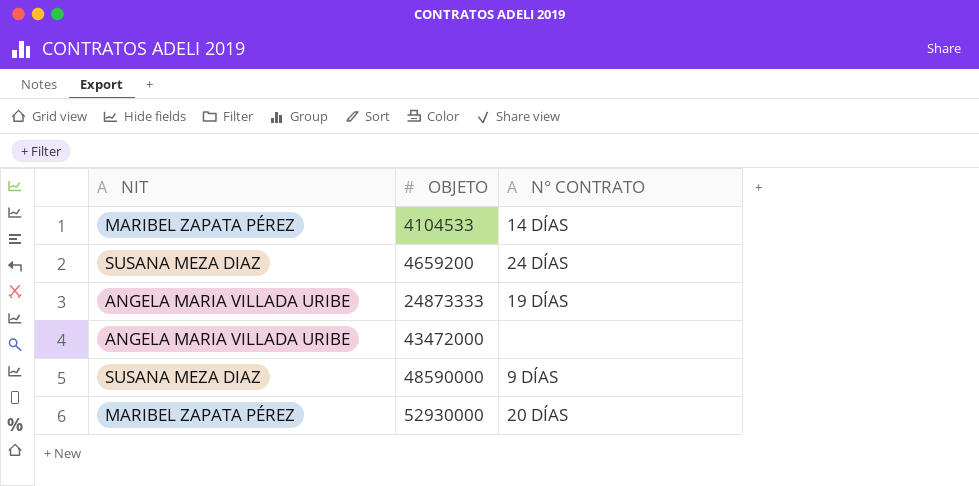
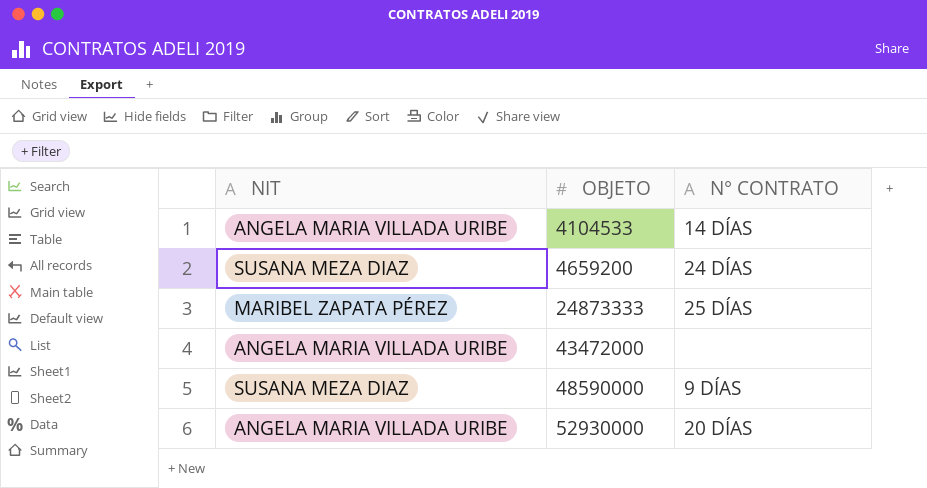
4104533 | NIT: MARIBEL ZAPATA PÉREZ -> ANGELA MARIA VILLADA URIBE
24873333 | NIT: ANGELA MARIA VILLADA URIBE -> MARIBEL ZAPATA PÉREZ
24873333 | N° CONTRATO: 19 DÍAS -> 25 DÍAS
52930000 | NIT: MARIBEL ZAPATA PÉREZ -> ANGELA MARIA VILLADA URIBE

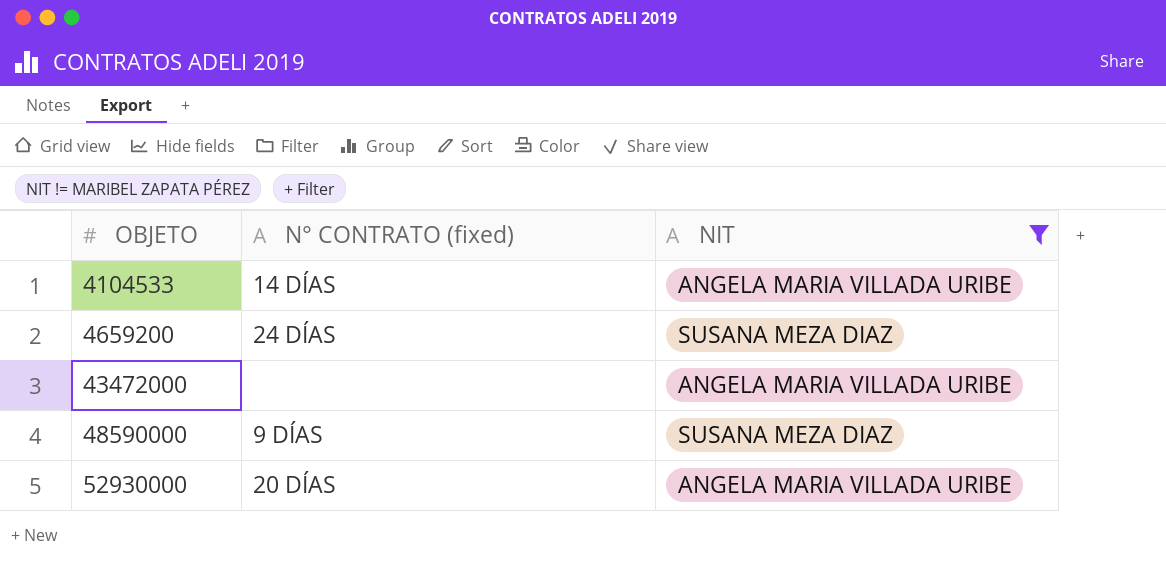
filter: none -> NIT != MARIBEL ZAPATA PÉREZ
column name: N° CONTRATO -> N° CONTRATO (fixed)
column NIT | position: 1 -> 3

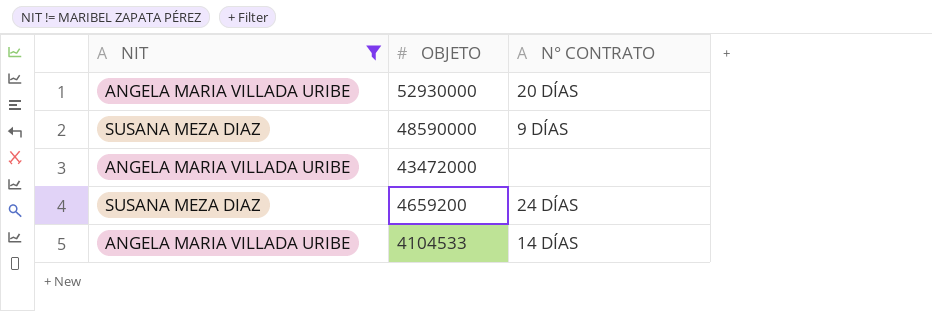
row order: OBJETO ascending -> OBJETO descending
column NIT | position: 3 -> 1
column name: N° CONTRATO (fixed) -> N° CONTRATO

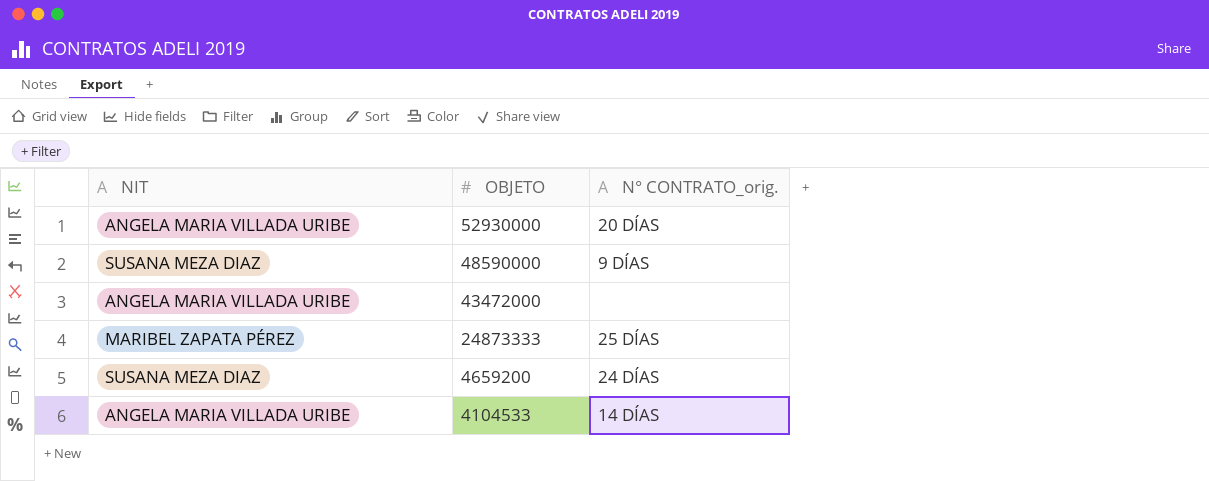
filter: NIT != MARIBEL ZAPATA PÉREZ -> none
column name: N° CONTRATO -> N° CONTRATO_orig.

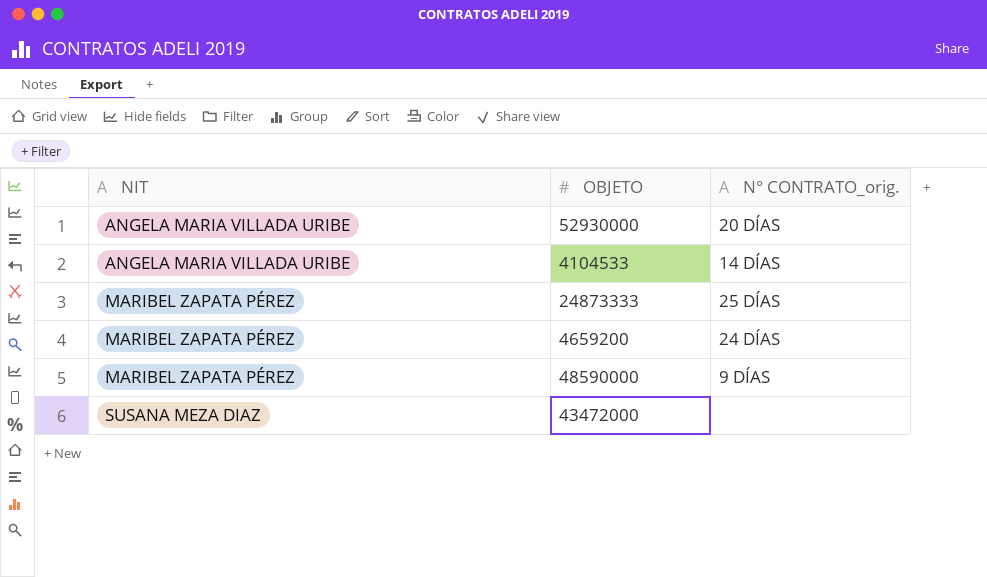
row order: OBJETO descending -> NIT ascending
4659200 | NIT: SUSANA MEZA DIAZ -> MARIBEL ZAPATA PÉREZ
48590000 | NIT: SUSANA MEZA DIAZ -> MARIBEL ZAPATA PÉREZ
43472000 | NIT: ANGELA MARIA VILLADA URIBE -> SUSANA MEZA DIAZ

